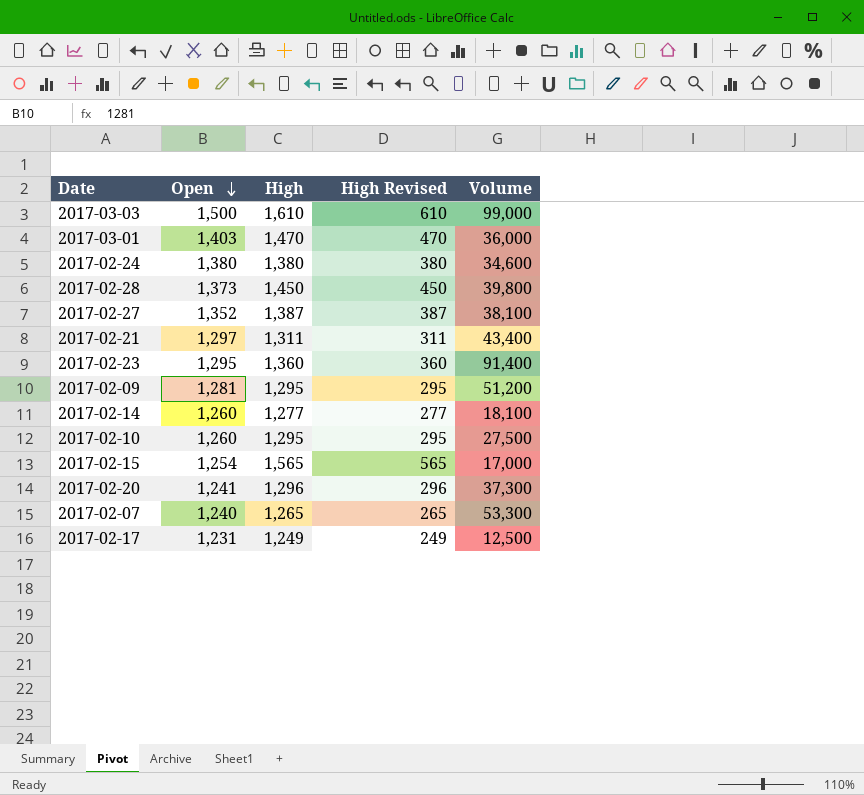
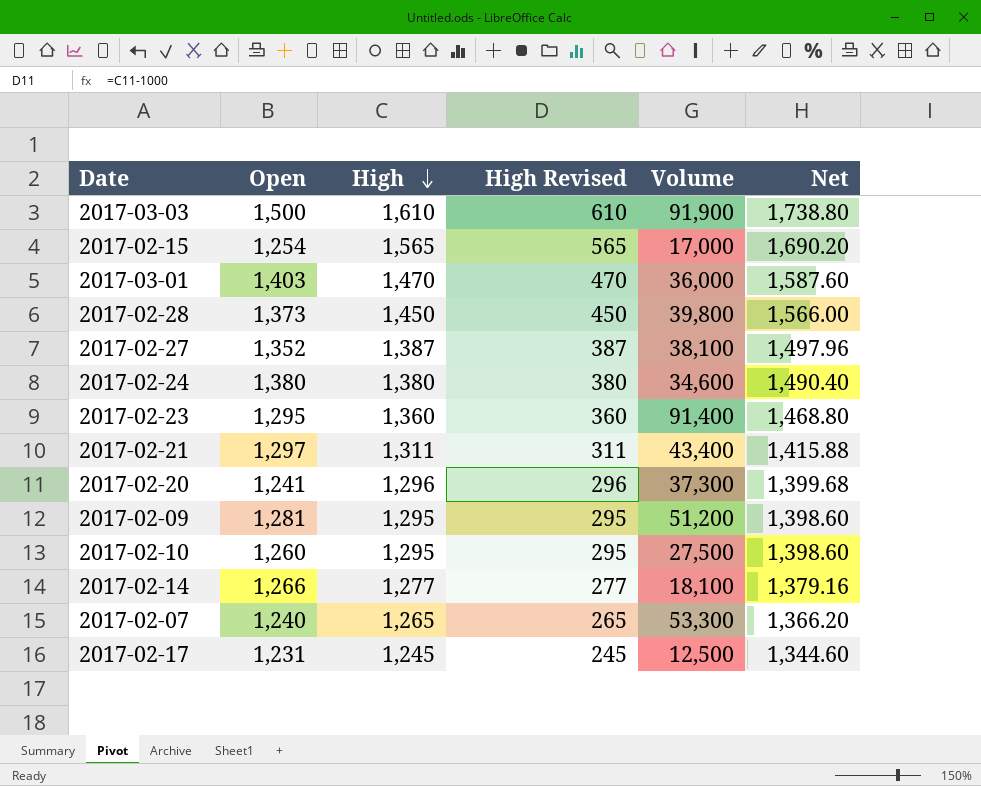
row order: Open descending -> High descending
column Net | formula: none -> [High] * 1.08
2017-03-03 | Volume: 99,000 -> 91,900
2017-02-14 | Open: 1,260 -> 1,266
2017-02-17 | High: 1,249 -> 1,245
2017-02-17 | High Revised: 249 -> 245

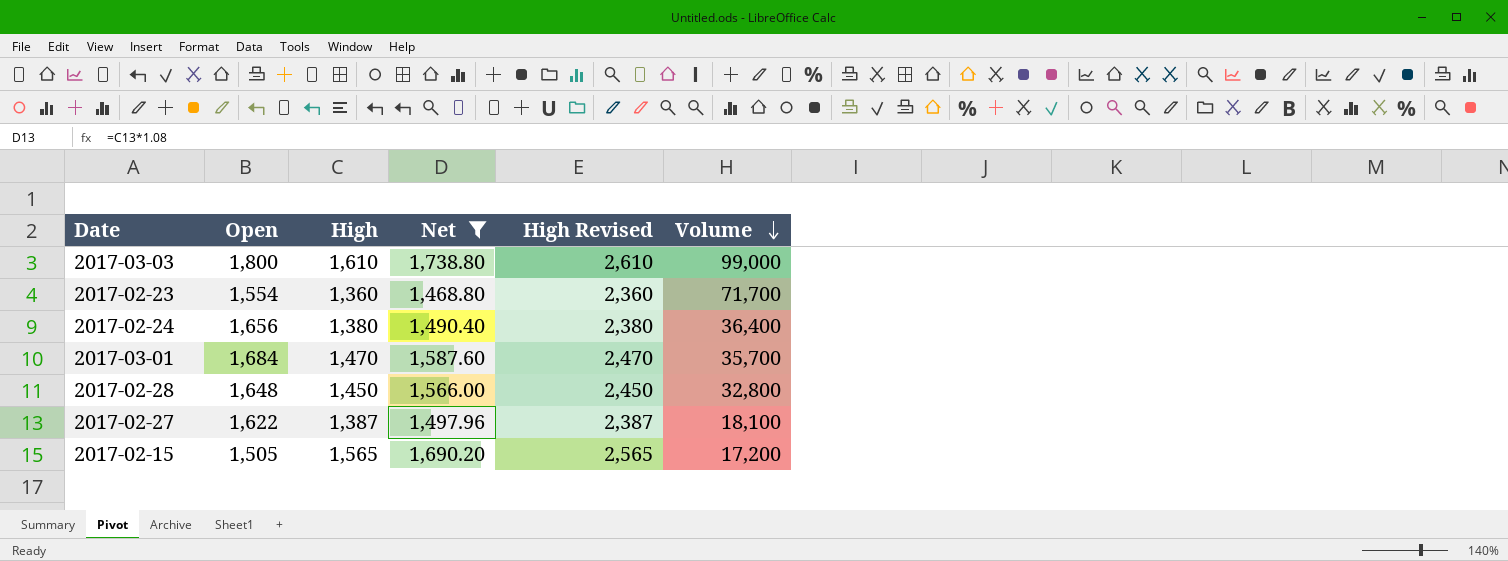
filter: none -> Net >= 1,468.80
row order: High descending -> Volume descending
column Net | position: 6 -> 4
column High Revised | formula: [High] - 1000 -> [High] + 1000
2017-03-03 | Open: 1,500 -> 1,800
2017-03-03 | Volume: 91,900 -> 99,000
2017-02-23 | Open: 1,295 -> 1,554
2017-02-23 | Volume: 91,400 -> 71,700
2017-02-24 | Open: 1,380 -> 1,656
2017-02-24 | Volume: 34,600 -> 36,400
2017-03-01 | Open: 1,403 -> 1,684
2017-03-01 | Volume: 36,000 -> 35,700
2017-02-28 | Open: 1,373 -> 1,648
2017-02-28 | Volume: 39,800 -> 32,800
2017-02-27 | Open: 1,352 -> 1,622
2017-02-27 | Volume: 38,100 -> 18,100
2017-02-15 | Open: 1,254 -> 1,505
2017-02-15 | Volume: 17,000 -> 17,200

